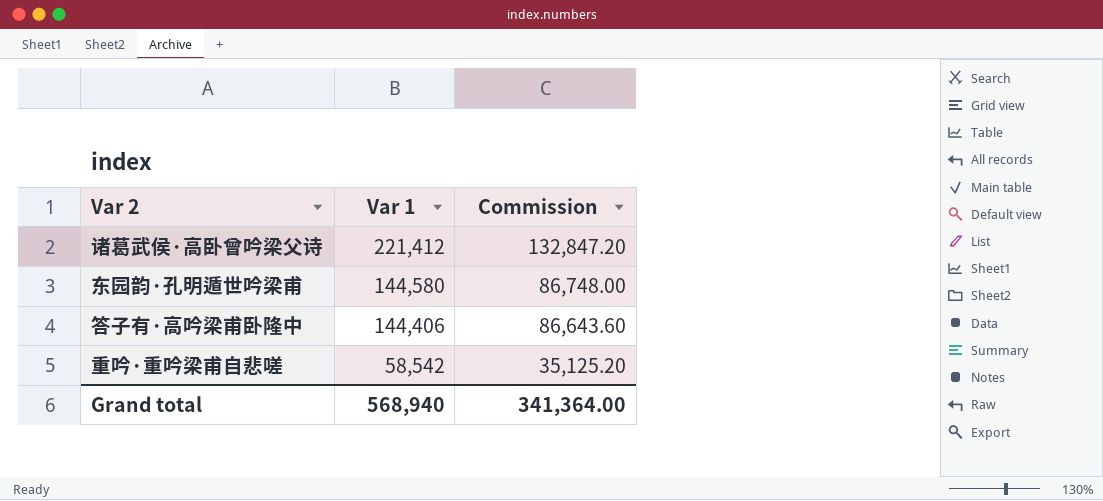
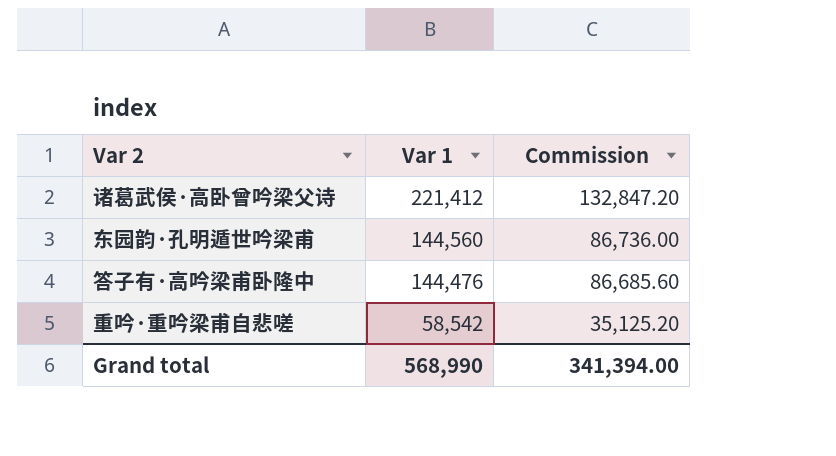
东园韵·孔明遁世吟梁甫 | Var 1: 144,580 -> 144,560
东园韵·孔明遁世吟梁甫 | Commission: 86,748.00 -> 86,736.00
答子有·高吟梁甫卧隆中 | Var 1: 144,406 -> 144,476
答子有·高吟梁甫卧隆中 | Commission: 86,643.60 -> 86,685.60
Grand total | Var 1: 568,940 -> 568,990
Grand total | Commission: 341,364.00 -> 341,394.00

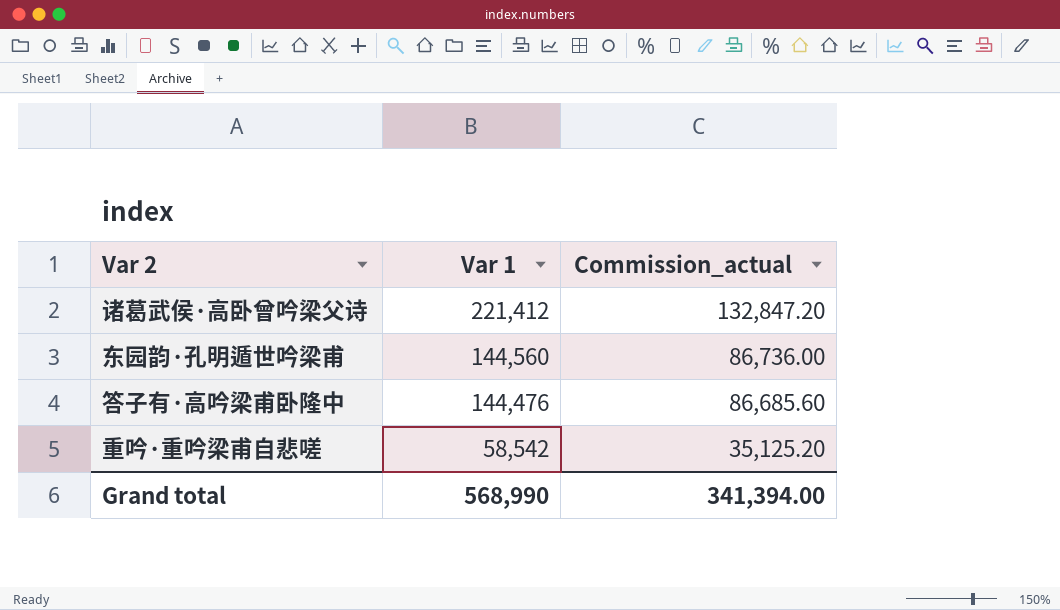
column name: Commission -> Commission_actual

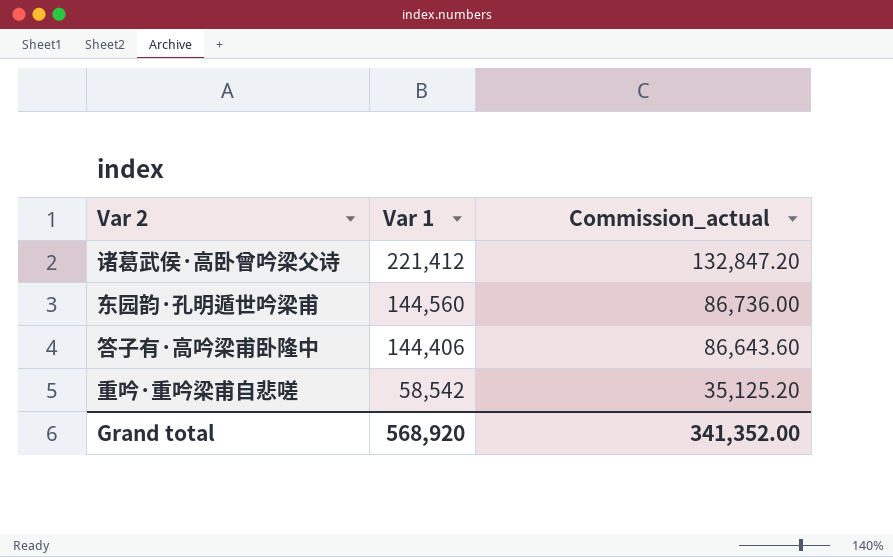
答子有·高吟梁甫卧隆中 | Var 1: 144,476 -> 144,406
答子有·高吟梁甫卧隆中 | Commission_actual: 86,685.60 -> 86,643.60
Grand total | Var 1: 568,990 -> 568,920
Grand total | Commission_actual: 341,394.00 -> 341,352.00

